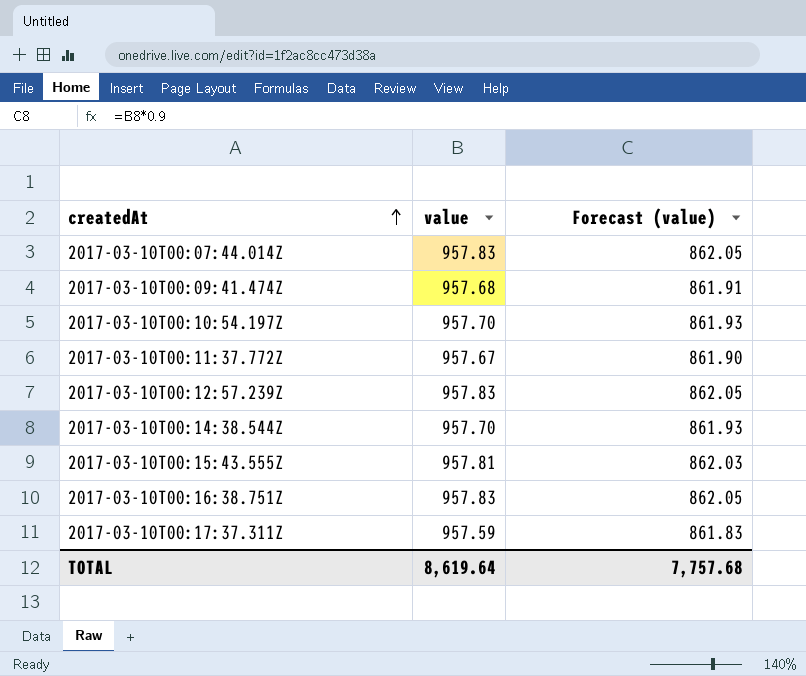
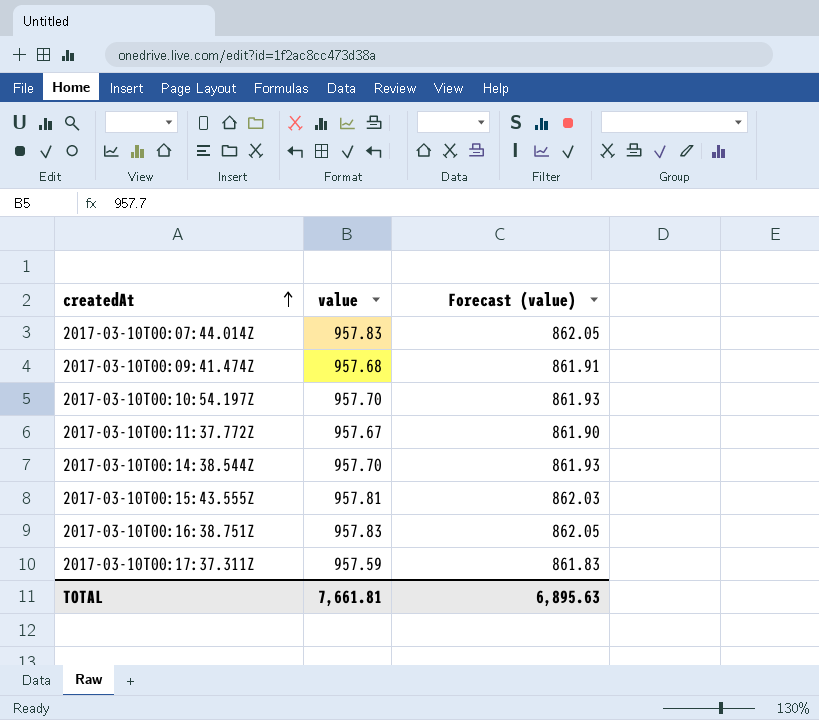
row 2017-03-10T00:12:57.239Z: 957.83 | 862.05 -> none
TOTAL | value: 8,619.64 -> 7,661.81
TOTAL | Forecast (value): 7,757.68 -> 6,895.63

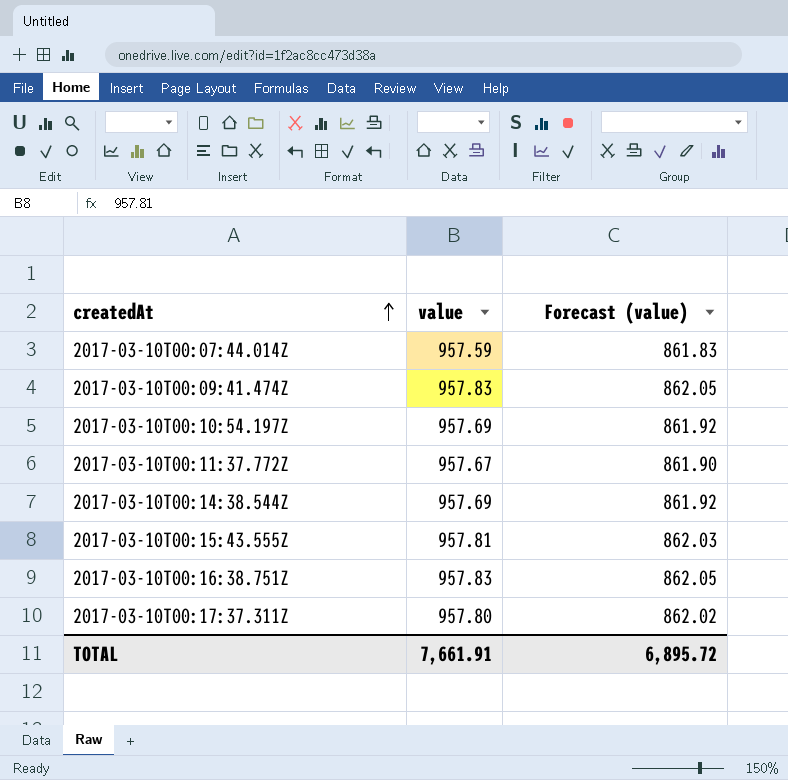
2017-03-10T00:07:44.014Z | value: 957.83 -> 957.59
2017-03-10T00:07:44.014Z | Forecast (value): 862.05 -> 861.83
2017-03-10T00:09:41.474Z | value: 957.68 -> 957.83
2017-03-10T00:09:41.474Z | Forecast (value): 861.91 -> 862.05
2017-03-10T00:10:54.197Z | value: 957.70 -> 957.69
2017-03-10T00:10:54.197Z | Forecast (value): 861.93 -> 861.92
2017-03-10T00:14:38.544Z | value: 957.70 -> 957.69
2017-03-10T00:14:38.544Z | Forecast (value): 861.93 -> 861.92
2017-03-10T00:17:37.311Z | value: 957.59 -> 957.80
2017-03-10T00:17:37.311Z | Forecast (value): 861.83 -> 862.02
TOTAL | value: 7,661.81 -> 7,661.91
TOTAL | Forecast (value): 6,895.63 -> 6,895.72

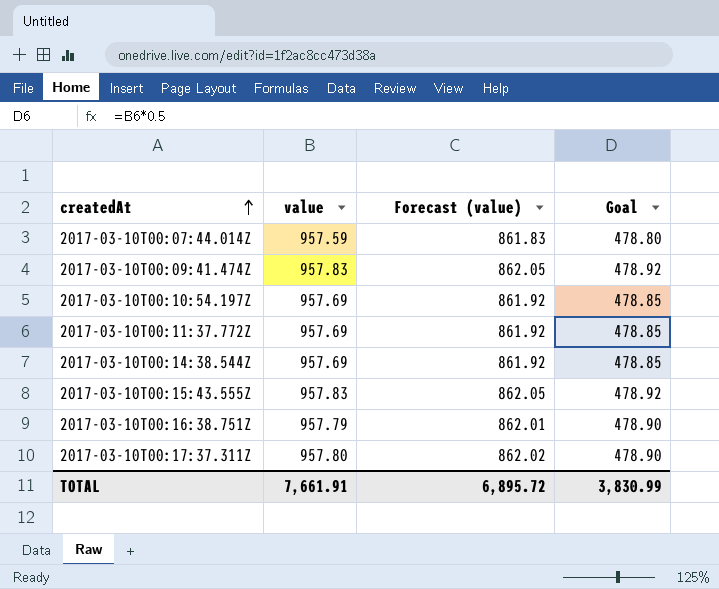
column Goal | formula: none -> [value] * 0.5
2017-03-10T00:11:37.772Z | value: 957.67 -> 957.69
2017-03-10T00:11:37.772Z | Forecast (value): 861.90 -> 861.92
2017-03-10T00:15:43.555Z | value: 957.81 -> 957.83
2017-03-10T00:15:43.555Z | Forecast (value): 862.03 -> 862.05
2017-03-10T00:16:38.751Z | value: 957.83 -> 957.79
2017-03-10T00:16:38.751Z | Forecast (value): 862.05 -> 862.01

